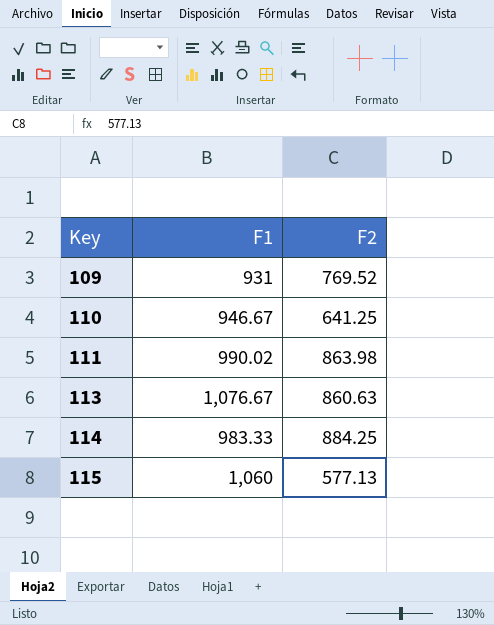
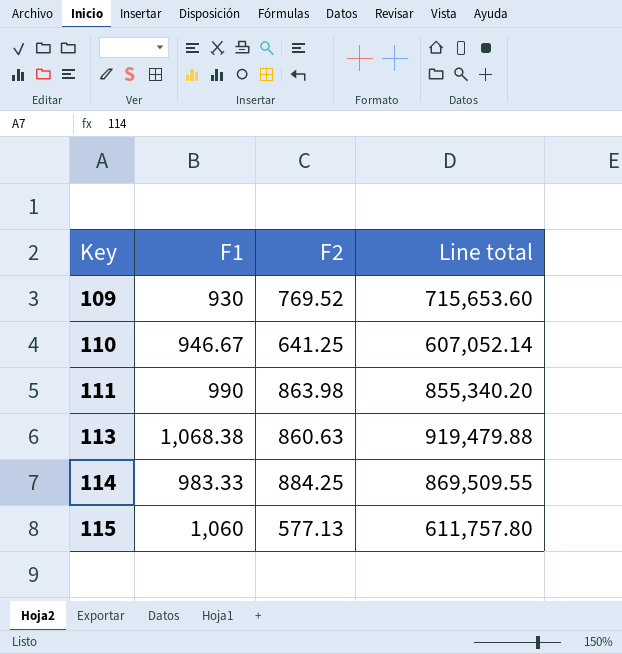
column Line total | formula: none -> [F1] * [F2]
109 | F1: 931 -> 930
111 | F1: 990.02 -> 990
113 | F1: 1,076.67 -> 1,068.38

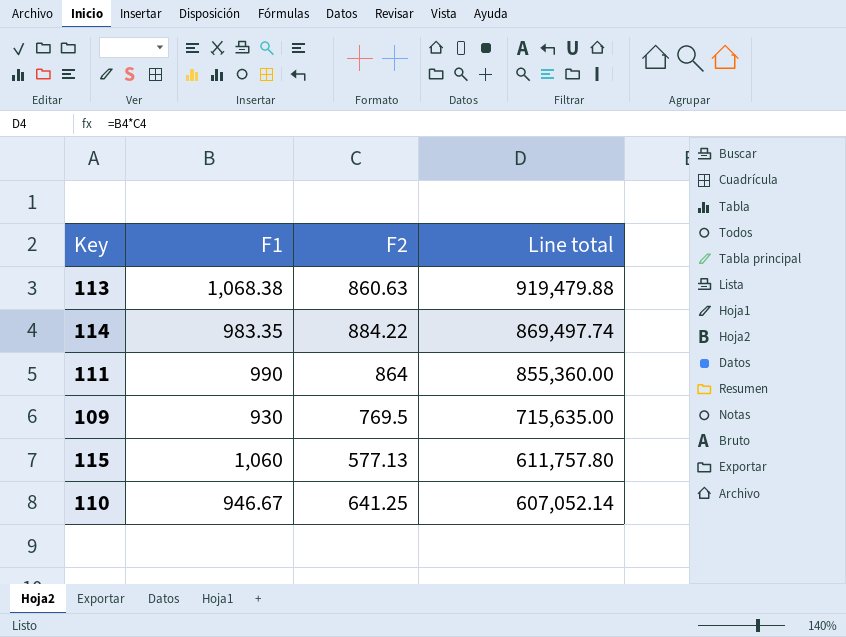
row order: Key ascending -> Line total descending
114 | F1: 983.33 -> 983.35
114 | F2: 884.25 -> 884.22
114 | Line total: 869,509.55 -> 869,497.74
111 | F2: 863.98 -> 864
111 | Line total: 855,340.20 -> 855,360.00
109 | F2: 769.52 -> 769.5
109 | Line total: 715,653.60 -> 715,635.00

